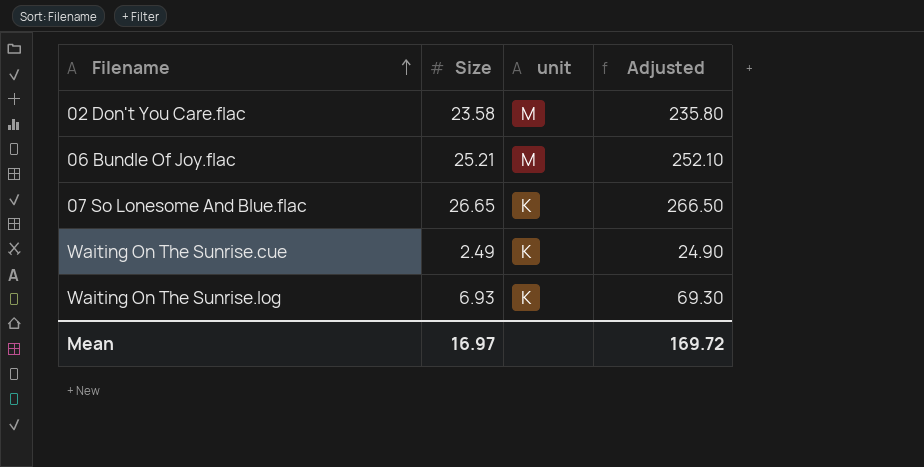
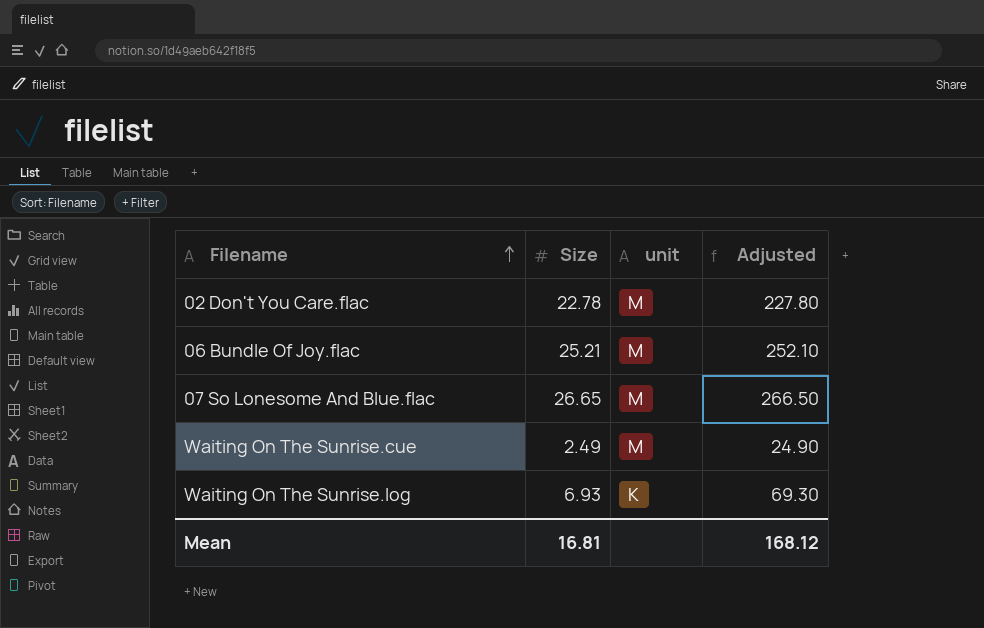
02 Don't You Care.flac | Size: 23.58 -> 22.78
02 Don't You Care.flac | Adjusted: 235.80 -> 227.80
07 So Lonesome And Blue.flac | unit: K -> M
Waiting On The Sunrise.cue | unit: K -> M
Mean | Size: 16.97 -> 16.81
Mean | Adjusted: 169.72 -> 168.12

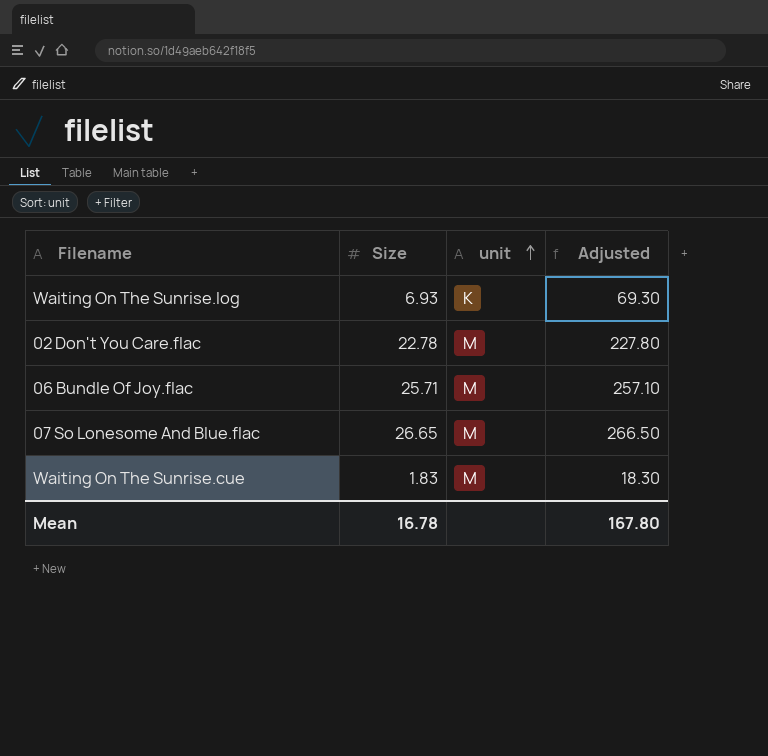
row order: Filename ascending -> unit ascending
06 Bundle Of Joy.flac | Size: 25.21 -> 25.71
06 Bundle Of Joy.flac | Adjusted: 252.10 -> 257.10
Waiting On The Sunrise.cue | Size: 2.49 -> 1.83
Waiting On The Sunrise.cue | Adjusted: 24.90 -> 18.30
Mean | Size: 16.81 -> 16.78
Mean | Adjusted: 168.12 -> 167.80

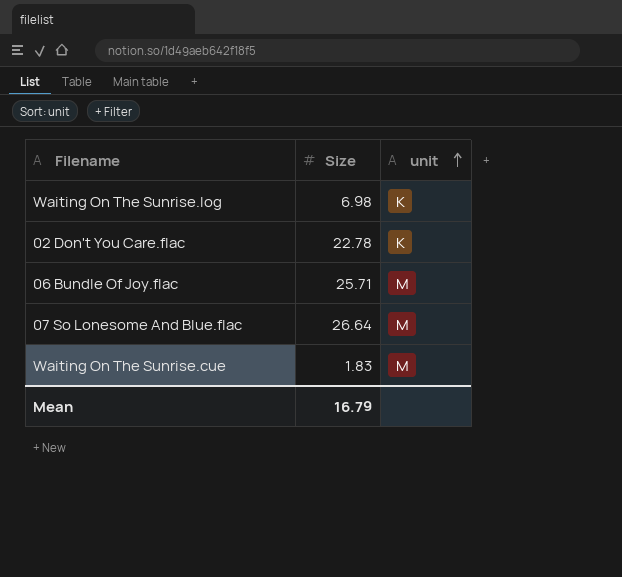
column Adjusted | formula: [Size] * 10 -> none
Waiting On The Sunrise.log | Size: 6.93 -> 6.98
02 Don't You Care.flac | unit: M -> K
07 So Lonesome And Blue.flac | Size: 26.65 -> 26.64
Mean | Size: 16.78 -> 16.79

